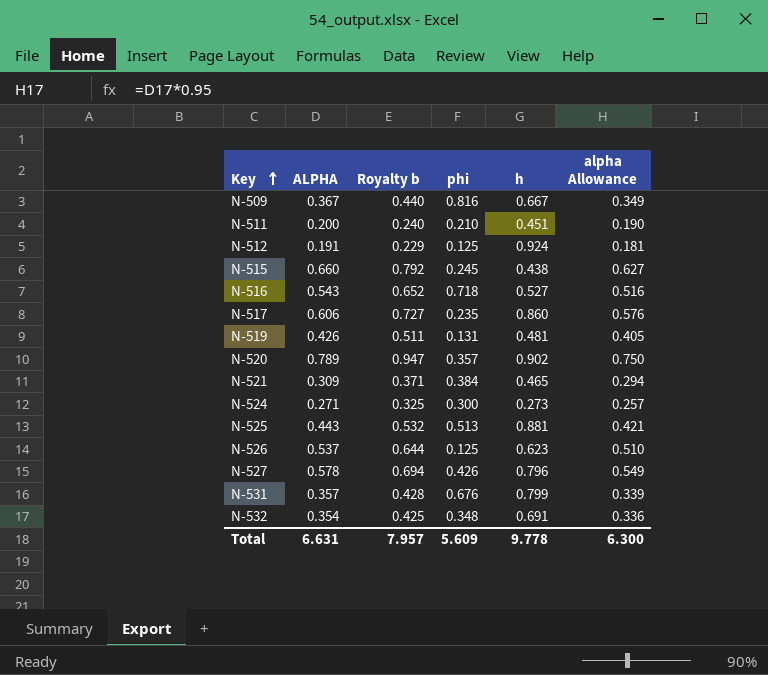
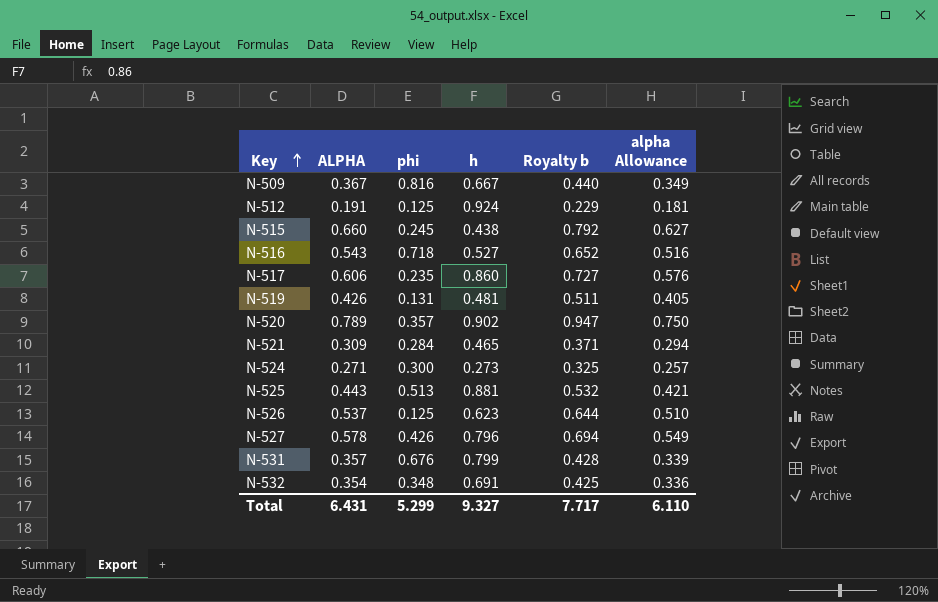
column Royalty b | position: 3 -> 5
row N-511: 0.200 | 0.240 | 0.210 | 0.451 | 0.190 -> none
N-521 | phi: 0.384 -> 0.284
Total | ALPHA: 6.631 -> 6.431
Total | phi: 5.609 -> 5.299
Total | h: 9.778 -> 9.327
Total | Royalty b: 7.957 -> 7.717
Total | alpha Allowance: 6.300 -> 6.110

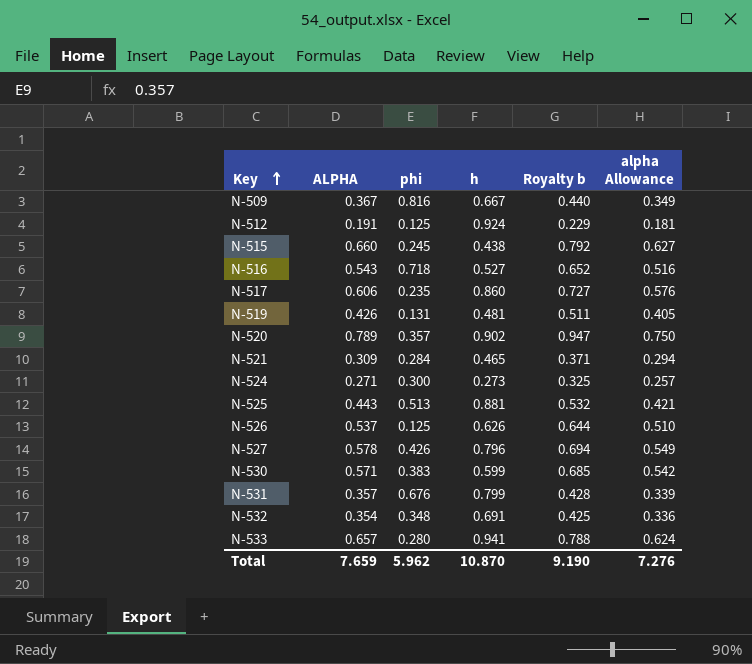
N-526 | h: 0.623 -> 0.626
row N-530: none -> 0.571 | 0.383 | 0.599 | 0.685 | 0.542
row N-533: none -> 0.657 | 0.280 | 0.941 | 0.788 | 0.624
Total | ALPHA: 6.431 -> 7.659
Total | phi: 5.299 -> 5.962
Total | h: 9.327 -> 10.870
Total | Royalty b: 7.717 -> 9.190
Total | alpha Allowance: 6.110 -> 7.276

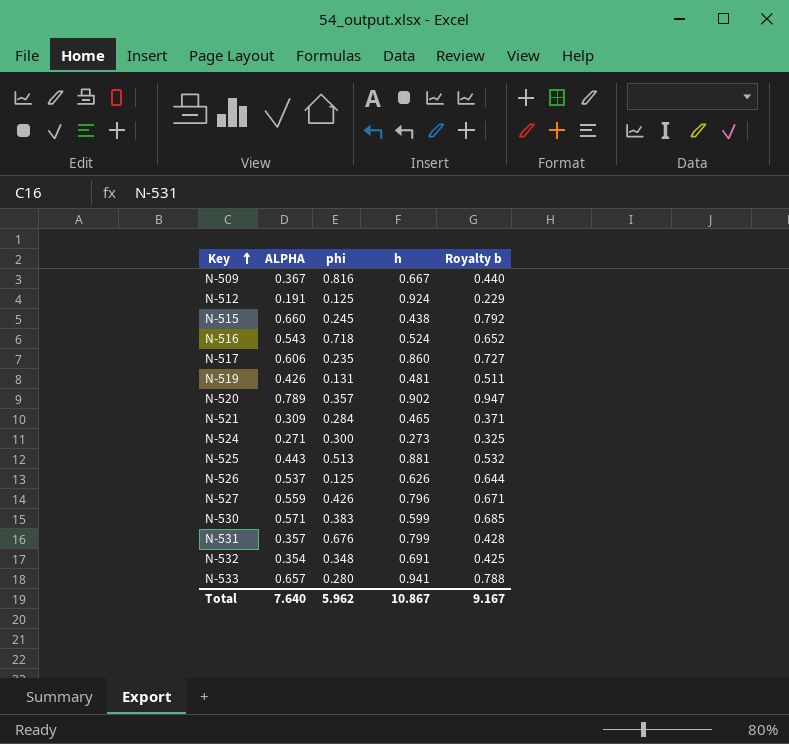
column alpha Allowance | formula: [ALPHA] * 0.95 -> none
N-516 | h: 0.527 -> 0.524
N-527 | ALPHA: 0.578 -> 0.559
N-527 | Royalty b: 0.694 -> 0.671
Total | ALPHA: 7.659 -> 7.640
Total | h: 10.870 -> 10.867
Total | Royalty b: 9.190 -> 9.167

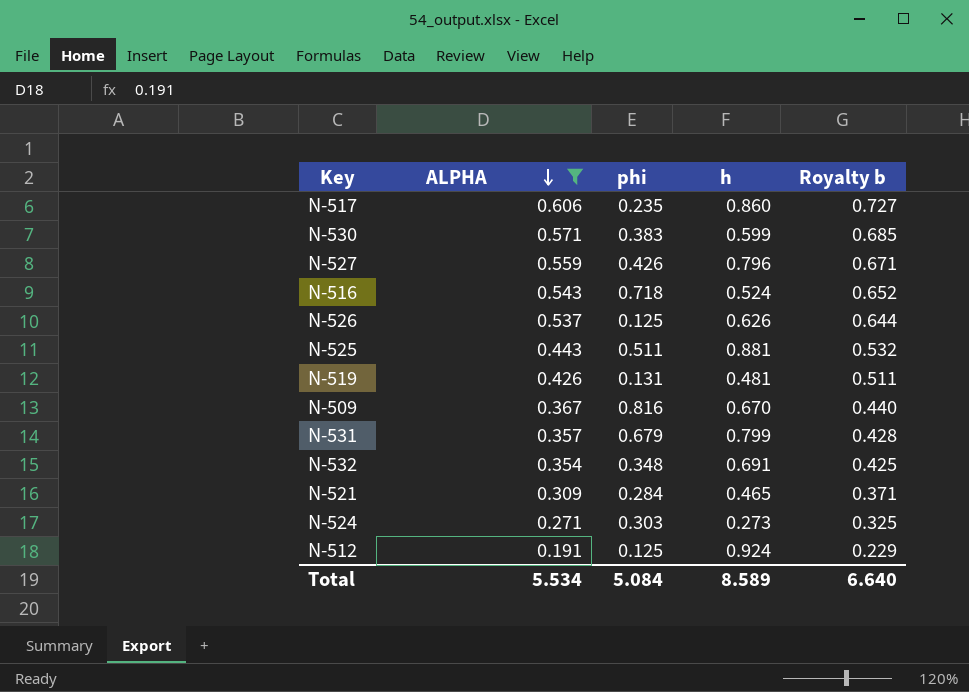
filter: none -> ALPHA <= 0.606
row order: Key ascending -> ALPHA descending
N-525 | phi: 0.513 -> 0.511
N-509 | h: 0.667 -> 0.670
N-531 | phi: 0.676 -> 0.679
N-524 | phi: 0.300 -> 0.303
Total | ALPHA: 7.640 -> 5.534
Total | phi: 5.962 -> 5.084
Total | h: 10.867 -> 8.589
Total | Royalty b: 9.167 -> 6.640

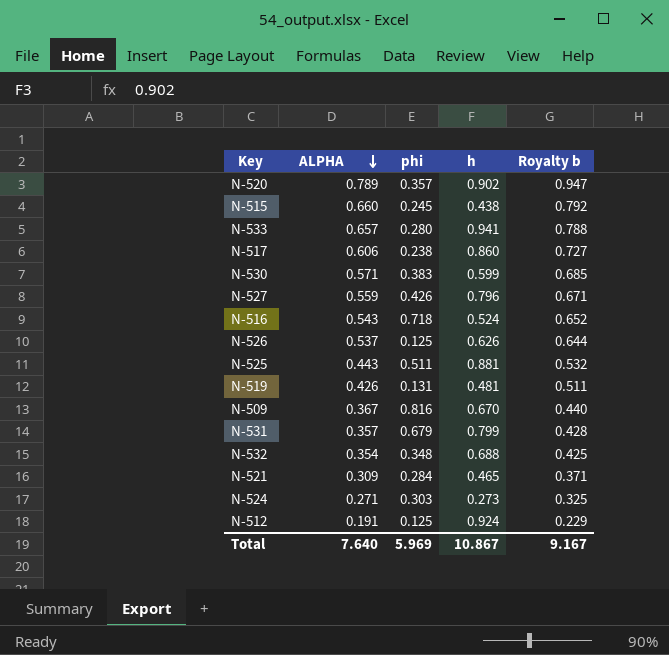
filter: ALPHA <= 0.606 -> none
N-517 | phi: 0.235 -> 0.238
N-532 | h: 0.691 -> 0.688
Total | ALPHA: 5.534 -> 7.640
Total | phi: 5.084 -> 5.969
Total | h: 8.589 -> 10.867
Total | Royalty b: 6.640 -> 9.167

